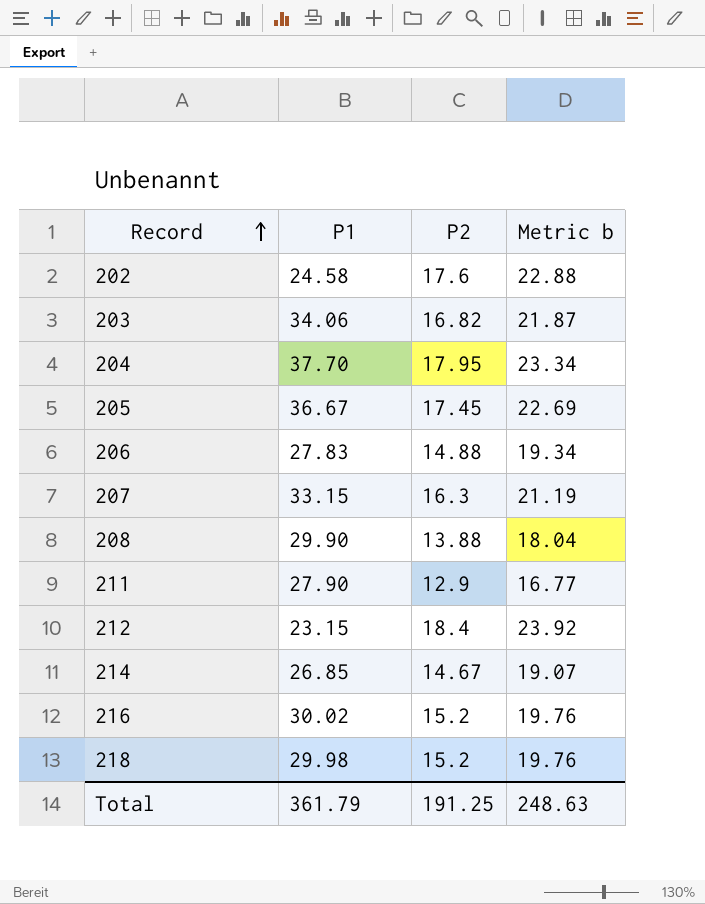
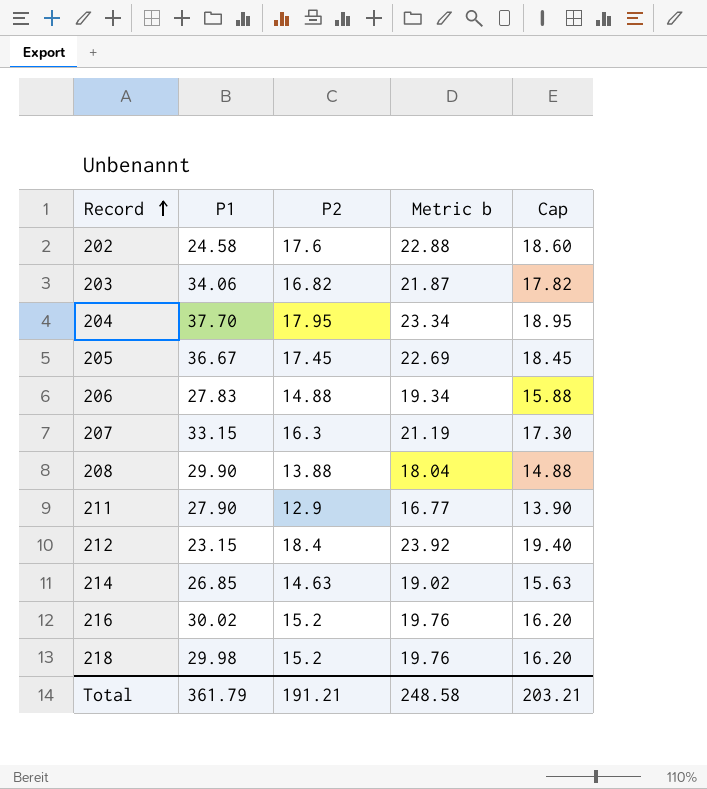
column Cap | formula: none -> [P2] + 1
214 | P2: 14.67 -> 14.63
214 | Metric b: 19.07 -> 19.02
Total | P2: 191.25 -> 191.21
Total | Metric b: 248.63 -> 248.58

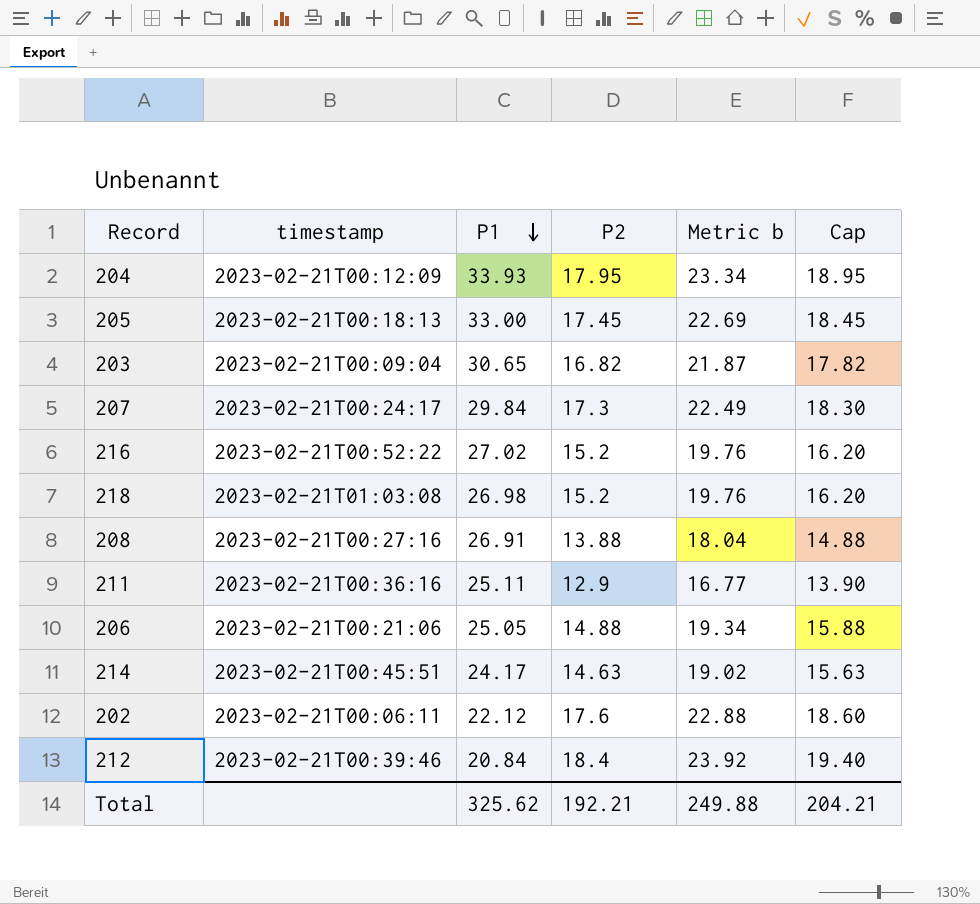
row order: Record ascending -> P1 descending
column timestamp | position: none -> 2
204 | P1: 37.70 -> 33.93
205 | P1: 36.67 -> 33.00
203 | P1: 34.06 -> 30.65
207 | P1: 33.15 -> 29.84
207 | P2: 16.3 -> 17.3
207 | Metric b: 21.19 -> 22.49
207 | Cap: 17.30 -> 18.30
216 | P1: 30.02 -> 27.02
218 | P1: 29.98 -> 26.98
208 | P1: 29.90 -> 26.91
211 | P1: 27.90 -> 25.11
206 | P1: 27.83 -> 25.05
214 | P1: 26.85 -> 24.17
202 | P1: 24.58 -> 22.12
212 | P1: 23.15 -> 20.84
Total | P1: 361.79 -> 325.62
Total | P2: 191.21 -> 192.21
Total | Metric b: 248.58 -> 249.88
Total | Cap: 203.21 -> 204.21

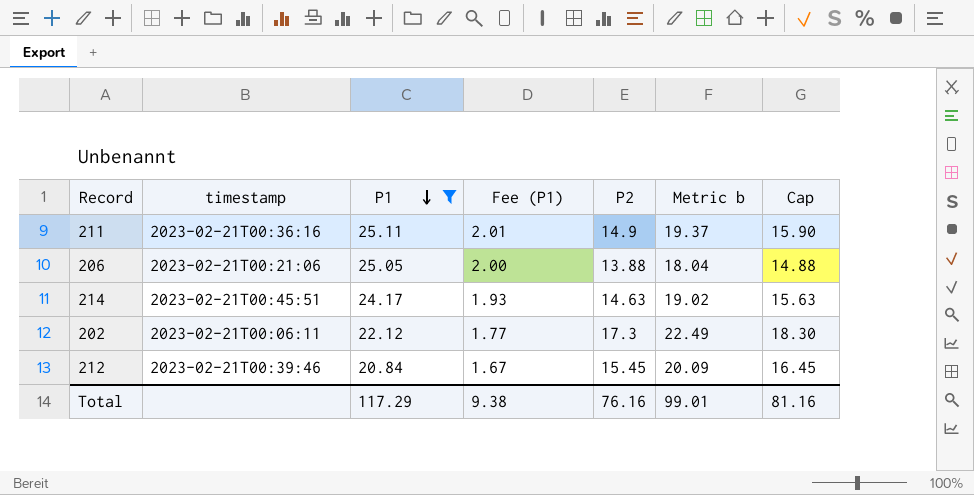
filter: none -> P1 <= 25.11
column Fee (P1) | formula: none -> [P1] * 0.08
211 | P2: 12.9 -> 14.9
211 | Metric b: 16.77 -> 19.37
211 | Cap: 13.90 -> 15.90
206 | P2: 14.88 -> 13.88
206 | Metric b: 19.34 -> 18.04
206 | Cap: 15.88 -> 14.88
202 | P2: 17.6 -> 17.3
202 | Metric b: 22.88 -> 22.49
202 | Cap: 18.60 -> 18.30
212 | P2: 18.4 -> 15.45
212 | Metric b: 23.92 -> 20.09
212 | Cap: 19.40 -> 16.45
Total | P1: 325.62 -> 117.29
Total | P2: 192.21 -> 76.16
Total | Metric b: 249.88 -> 99.01
Total | Cap: 204.21 -> 81.16

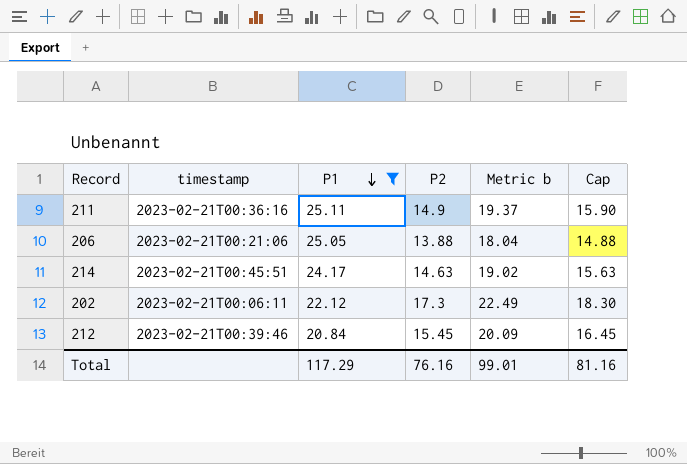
column Fee (P1) | formula: [P1] * 0.08 -> none

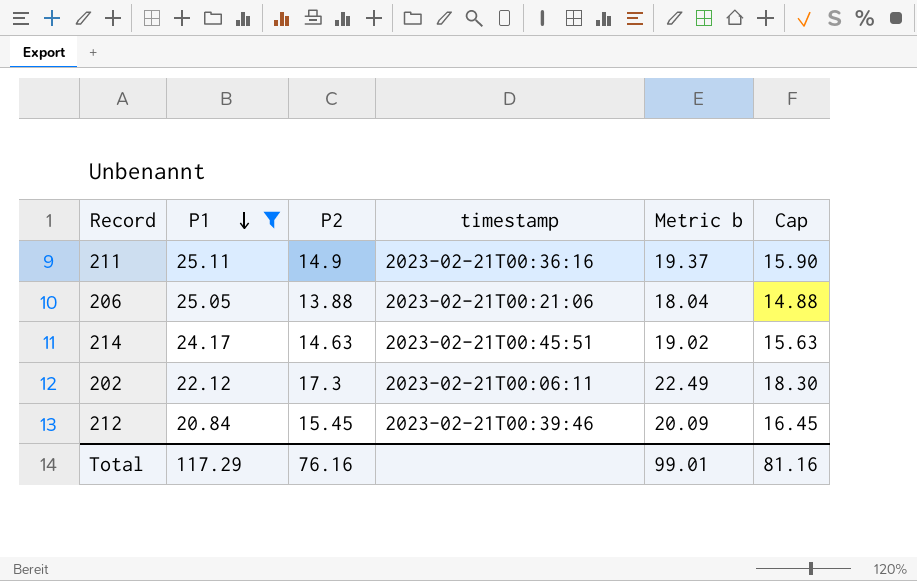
column timestamp | position: 2 -> 4

